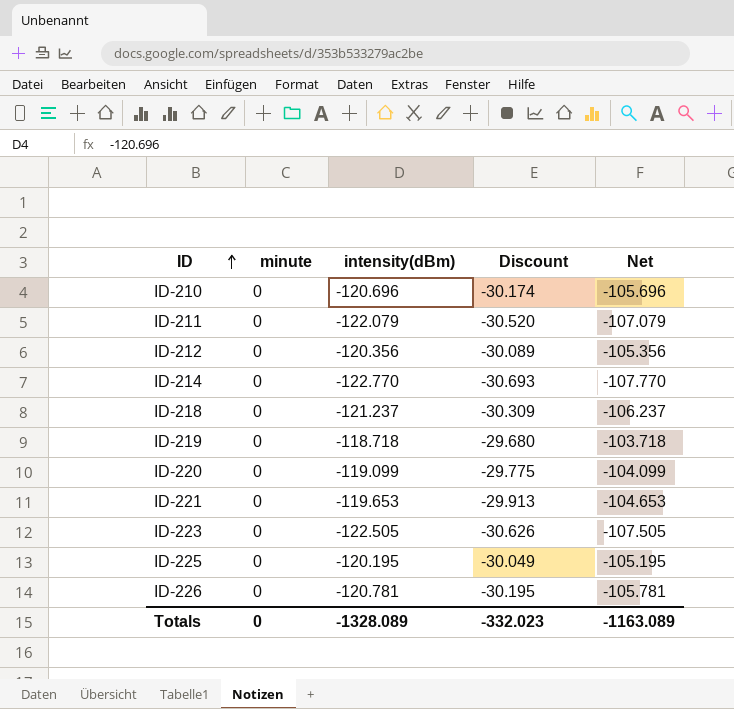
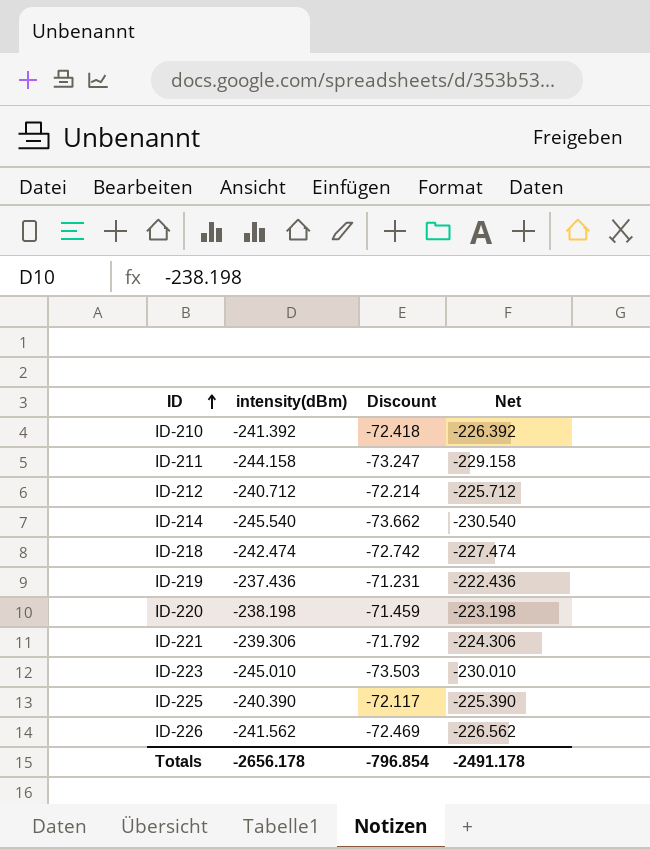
column minute | position: 2 -> none
column Discount | formula: [intensity(dBm)] * 0.25 -> [intensity(dBm)] * 0.3
ID-210 | intensity(dBm): -120.696 -> -241.392
ID-210 | Net: -105.696 -> -226.392
ID-211 | intensity(dBm): -122.079 -> -244.158
ID-211 | Net: -107.079 -> -229.158
ID-212 | intensity(dBm): -120.356 -> -240.712
ID-212 | Net: -105.356 -> -225.712
ID-214 | intensity(dBm): -122.770 -> -245.540
ID-214 | Net: -107.770 -> -230.540
ID-218 | intensity(dBm): -121.237 -> -242.474
ID-218 | Net: -106.237 -> -227.474
ID-219 | intensity(dBm): -118.718 -> -237.436
ID-219 | Net: -103.718 -> -222.436
ID-220 | intensity(dBm): -119.099 -> -238.198
ID-220 | Net: -104.099 -> -223.198
ID-221 | intensity(dBm): -119.653 -> -239.306
ID-221 | Net: -104.653 -> -224.306
ID-223 | intensity(dBm): -122.505 -> -245.010
ID-223 | Net: -107.505 -> -230.010
ID-225 | intensity(dBm): -120.195 -> -240.390
ID-225 | Net: -105.195 -> -225.390
ID-226 | intensity(dBm): -120.781 -> -241.562
ID-226 | Net: -105.781 -> -226.562
Totals | intensity(dBm): -1328.089 -> -2656.178
Totals | Discount: -332.023 -> -796.854
Totals | Net: -1163.089 -> -2491.178

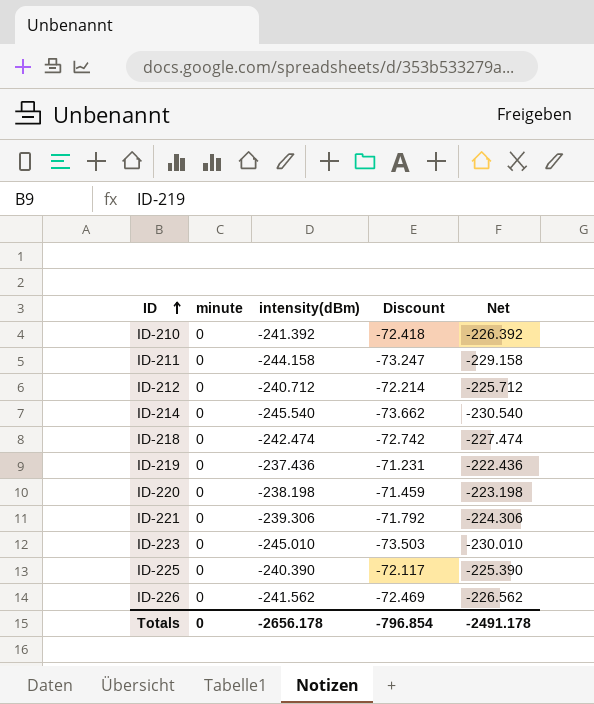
column minute | position: none -> 2

